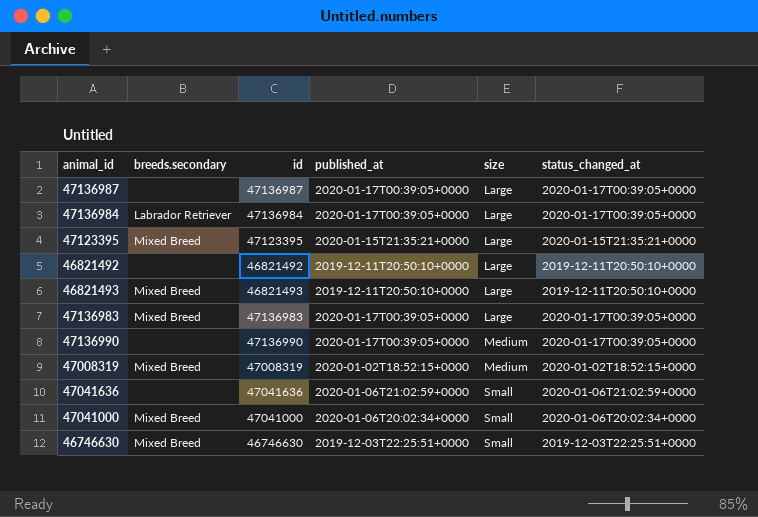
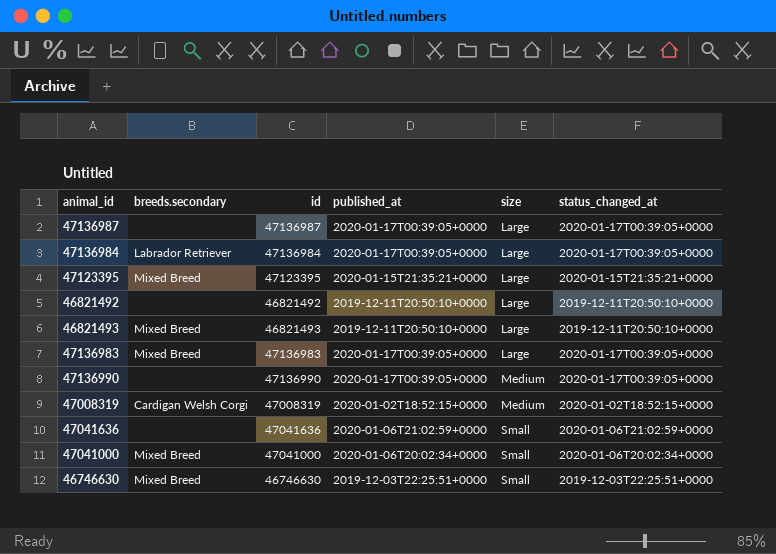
47008319 | breeds.secondary: Mixed Breed -> Cardigan Welsh Corgi

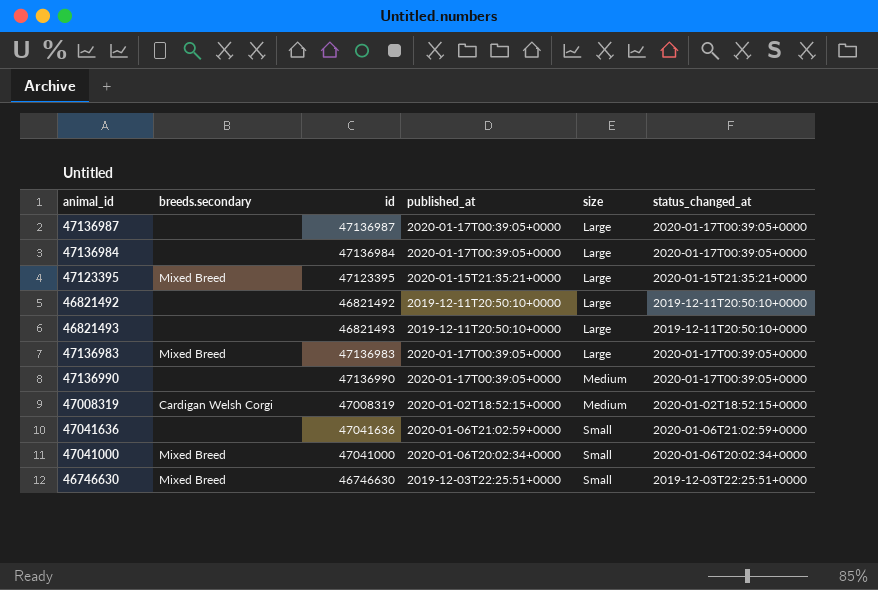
47136984 | breeds.secondary: Labrador Retriever -> none
46821493 | breeds.secondary: Mixed Breed -> none

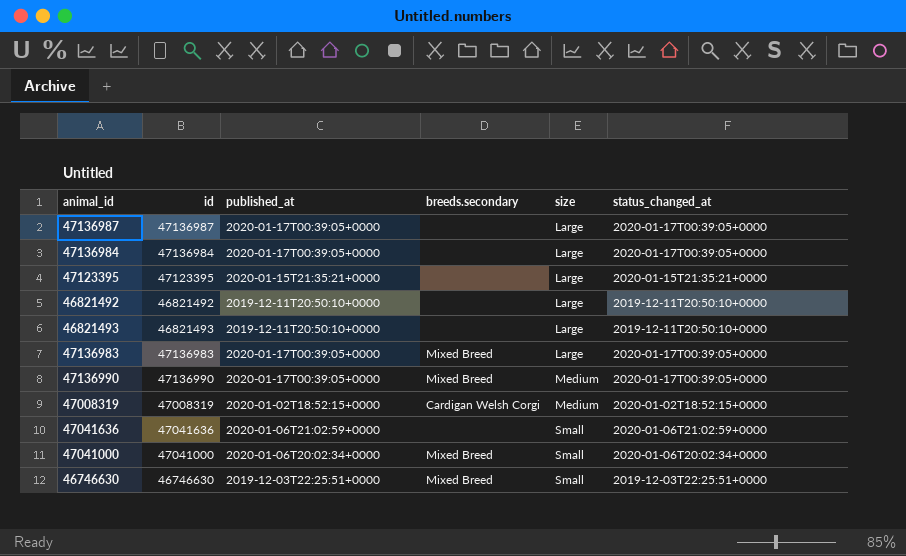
column breeds.secondary | position: 2 -> 4
47123395 | breeds.secondary: Mixed Breed -> none
47136990 | breeds.secondary: none -> Mixed Breed

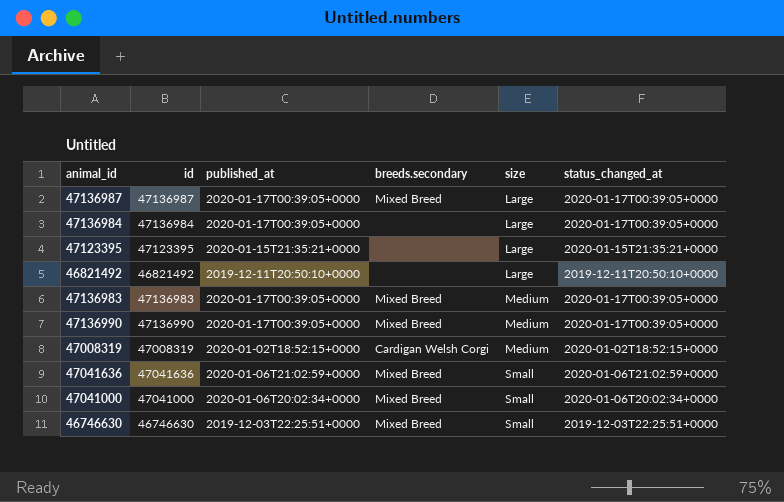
row 46821493: 46821493 | 2019-12-11T20:50:10+0000 | none | Large | 2019-12-11T20:50:10+0000 -> none
47136987 | breeds.secondary: none -> Mixed Breed
47136983 | size: Large -> Medium
47041636 | breeds.secondary: none -> Mixed Breed

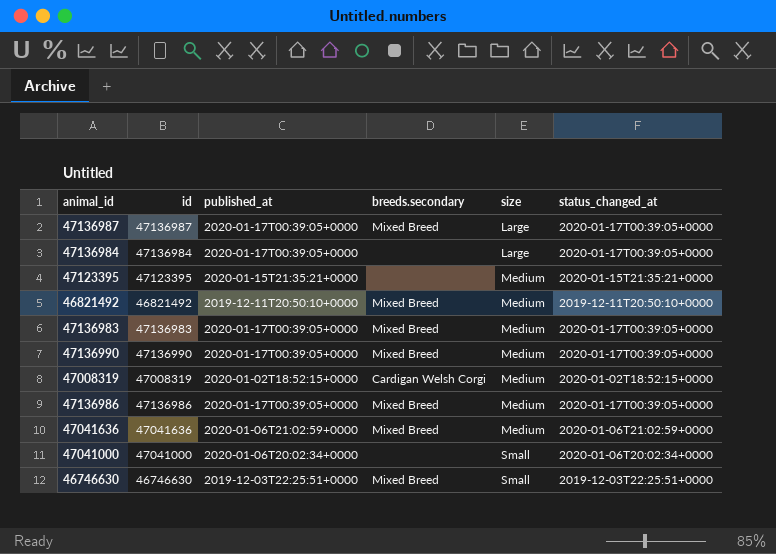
47123395 | size: Large -> Medium
46821492 | breeds.secondary: none -> Mixed Breed
46821492 | size: Large -> Medium
row 47136986: none -> 47136986 | 2020-01-17T00:39:05+0000 | Mixed Breed | Medium | 2020-01-17T00:39:05+0000
47041636 | size: Small -> Medium
47041000 | breeds.secondary: Mixed Breed -> none

